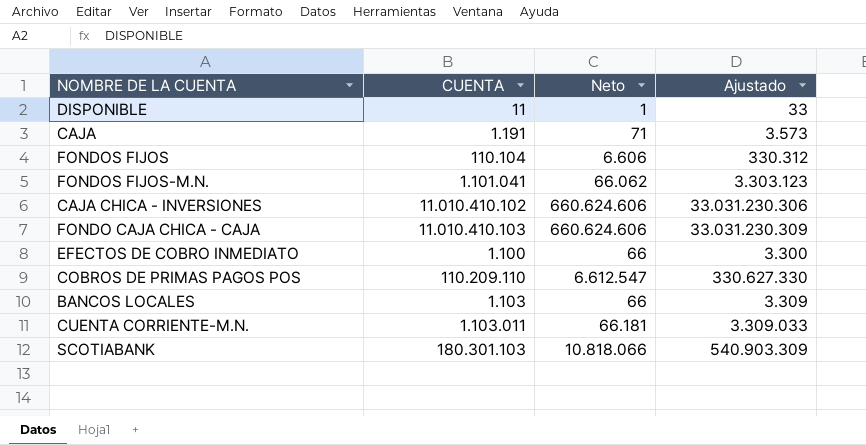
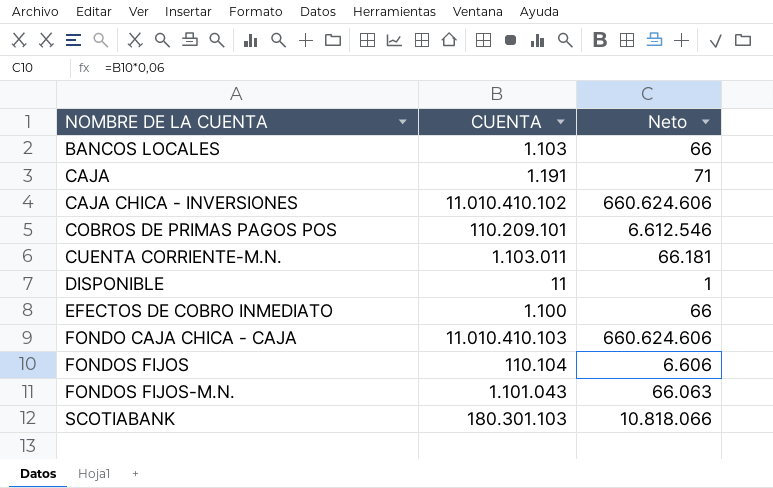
row order: none -> NOMBRE DE LA CUENTA ascending
column Ajustado | formula: [CUENTA] * 3 -> none
COBROS DE PRIMAS PAGOS POS | CUENTA: 110.209.110 -> 110.209.101
COBROS DE PRIMAS PAGOS POS | Neto: 6.612.547 -> 6.612.546
FONDOS FIJOS-M.N. | CUENTA: 1.101.041 -> 1.101.043
FONDOS FIJOS-M.N. | Neto: 66.062 -> 66.063

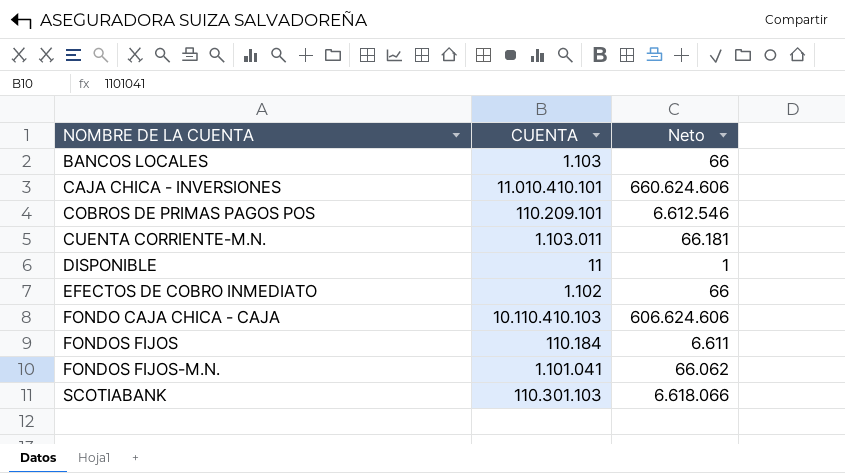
row CAJA: 1.191 | 71 -> none
CAJA CHICA - INVERSIONES | CUENTA: 11.010.410.102 -> 11.010.410.101
EFECTOS DE COBRO INMEDIATO | CUENTA: 1.100 -> 1.102
FONDO CAJA CHICA - CAJA | CUENTA: 11.010.410.103 -> 10.110.410.103
FONDO CAJA CHICA - CAJA | Neto: 660.624.606 -> 606.624.606
FONDOS FIJOS | CUENTA: 110.104 -> 110.184
FONDOS FIJOS | Neto: 6.606 -> 6.611
FONDOS FIJOS-M.N. | CUENTA: 1.101.043 -> 1.101.041
FONDOS FIJOS-M.N. | Neto: 66.063 -> 66.062
SCOTIABANK | CUENTA: 180.301.103 -> 110.301.103
SCOTIABANK | Neto: 10.818.066 -> 6.618.066

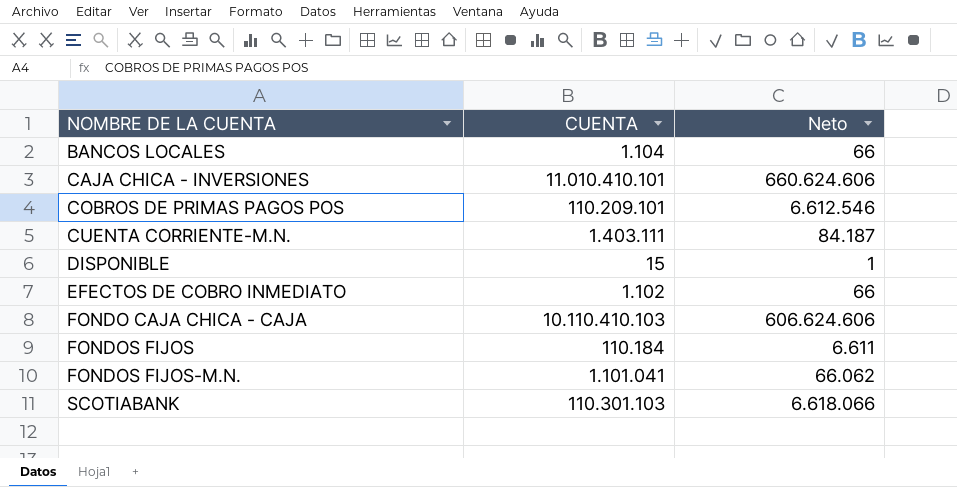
BANCOS LOCALES | CUENTA: 1.103 -> 1.104
CUENTA CORRIENTE-M.N. | CUENTA: 1.103.011 -> 1.403.111
CUENTA CORRIENTE-M.N. | Neto: 66.181 -> 84.187
DISPONIBLE | CUENTA: 11 -> 15

